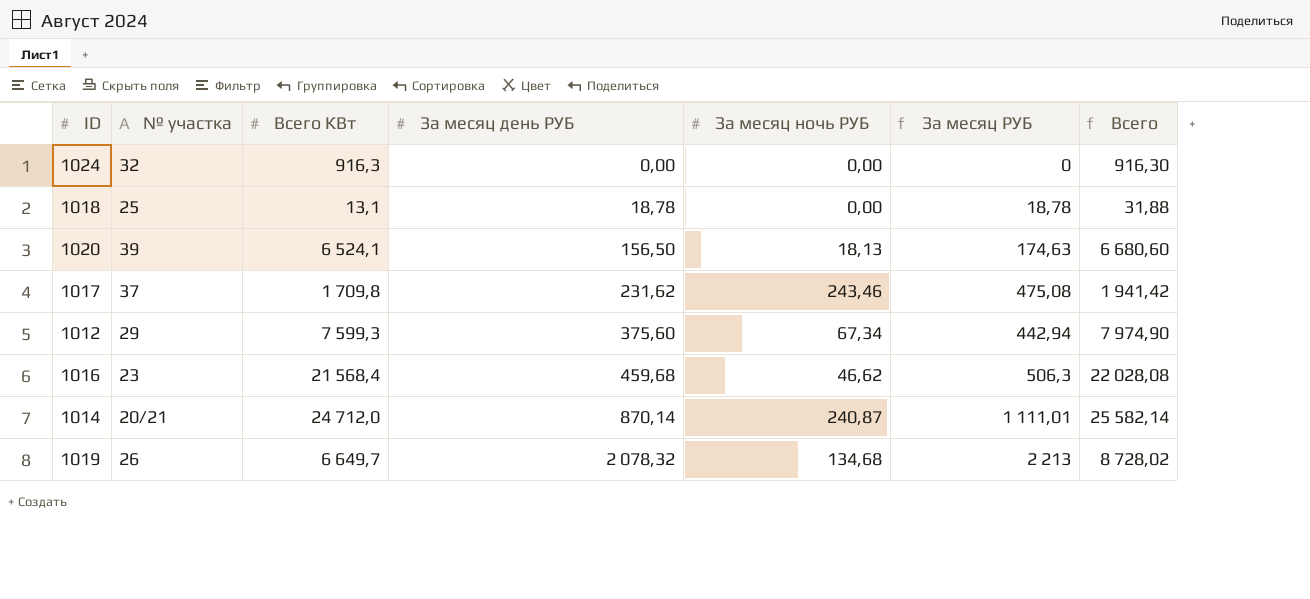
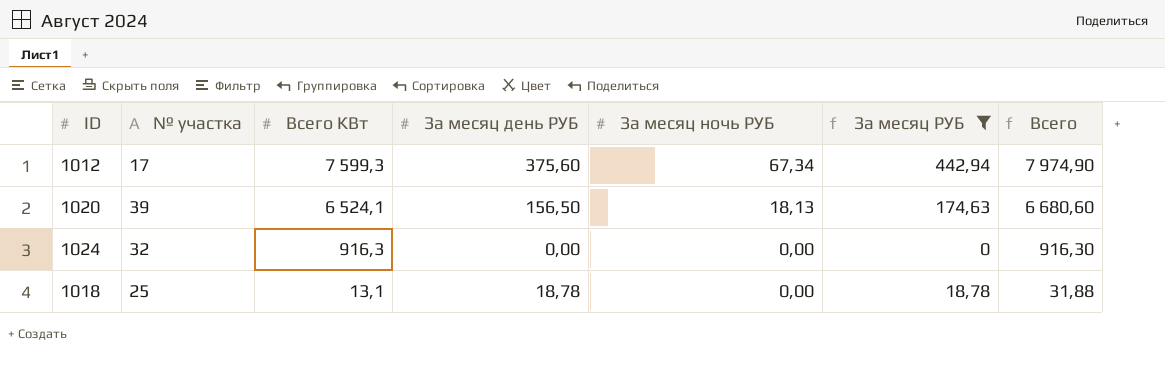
filter: none -> За месяц РУБ <= 442,94
row order: За месяц день РУБ ascending -> Всего КВт descending
1012 | № участка: 29 -> 17

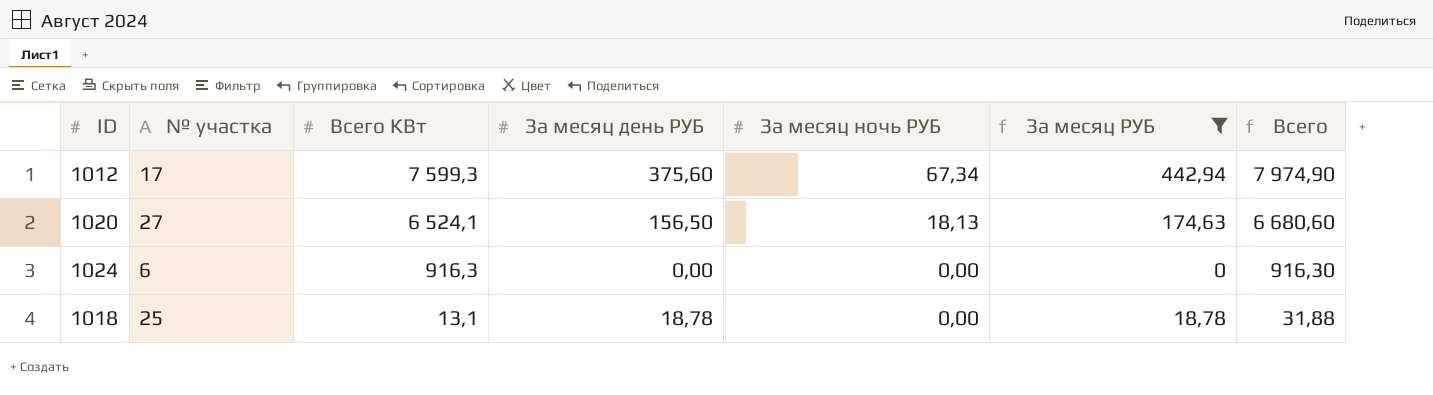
1020 | № участка: 39 -> 27
1024 | № участка: 32 -> 6

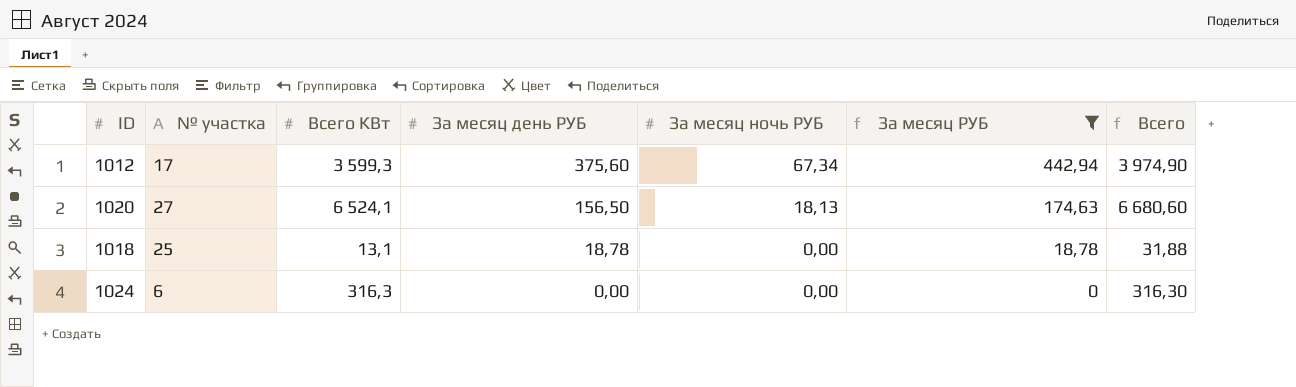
row order: Всего КВт descending -> За месяц день РУБ descending
1012 | Всего КВт: 7 599,3 -> 3 599,3
1012 | Всего: 7 974,90 -> 3 974,90
1024 | Всего КВт: 916,3 -> 316,3
1024 | Всего: 916,30 -> 316,30

